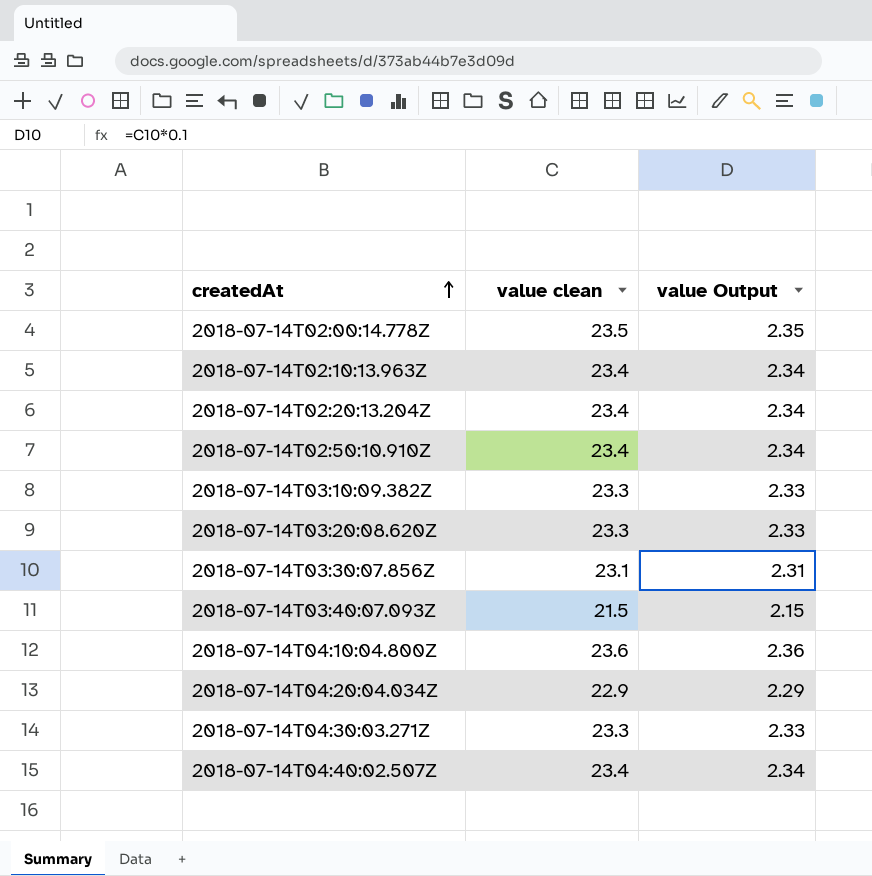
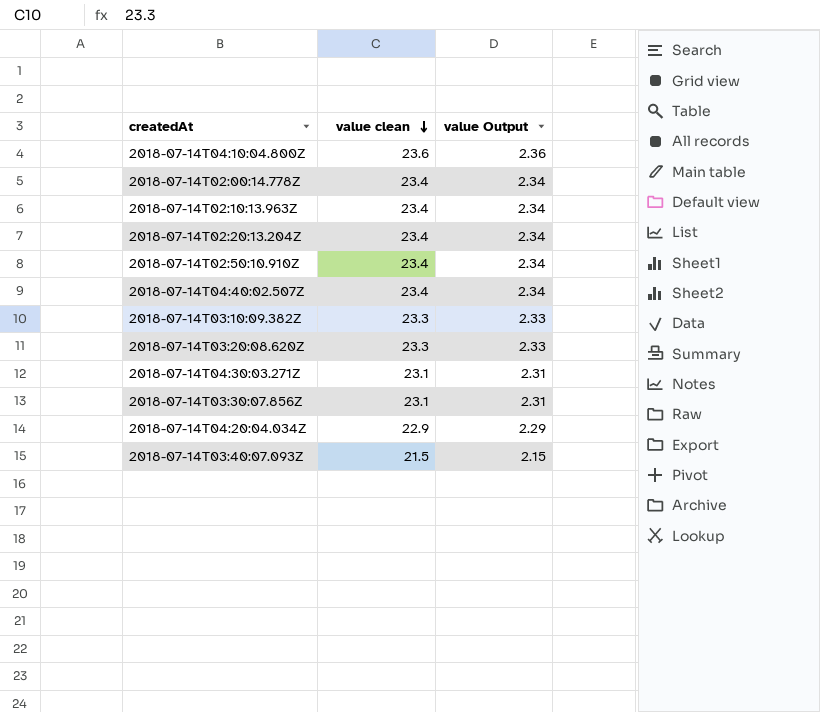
row order: createdAt ascending -> value clean descending
2018-07-14T02:00:14.778Z | value clean: 23.5 -> 23.4
2018-07-14T02:00:14.778Z | value Output: 2.35 -> 2.34
2018-07-14T04:30:03.271Z | value clean: 23.3 -> 23.1
2018-07-14T04:30:03.271Z | value Output: 2.33 -> 2.31

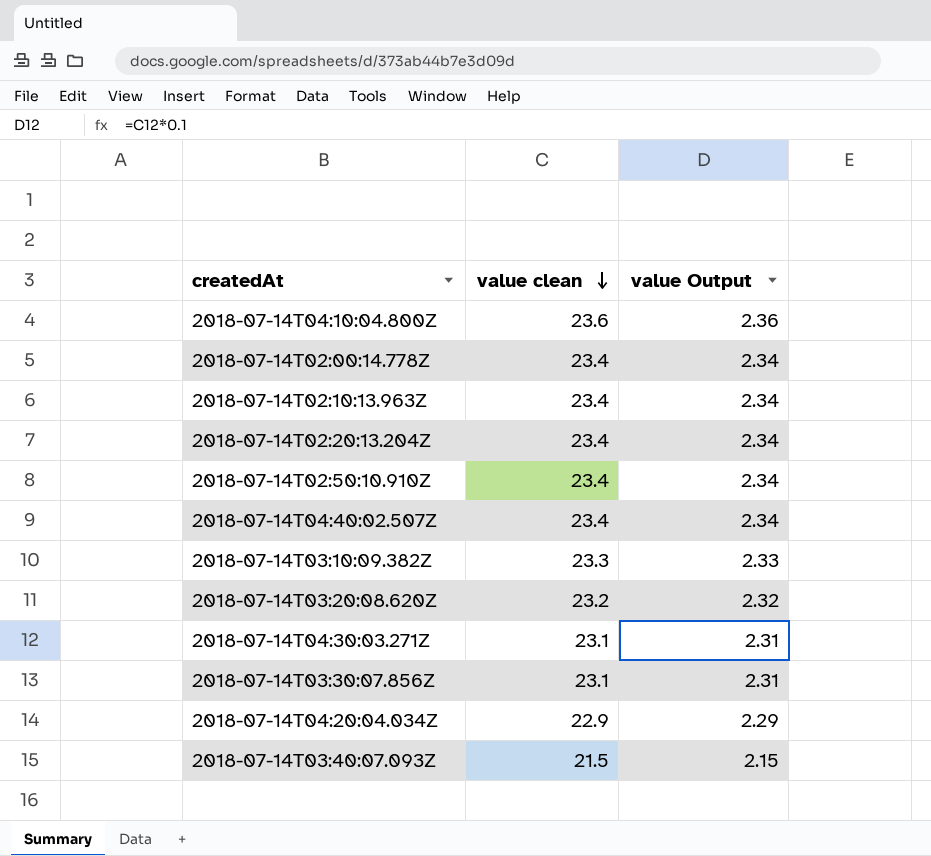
2018-07-14T03:20:08.620Z | value clean: 23.3 -> 23.2
2018-07-14T03:20:08.620Z | value Output: 2.33 -> 2.32

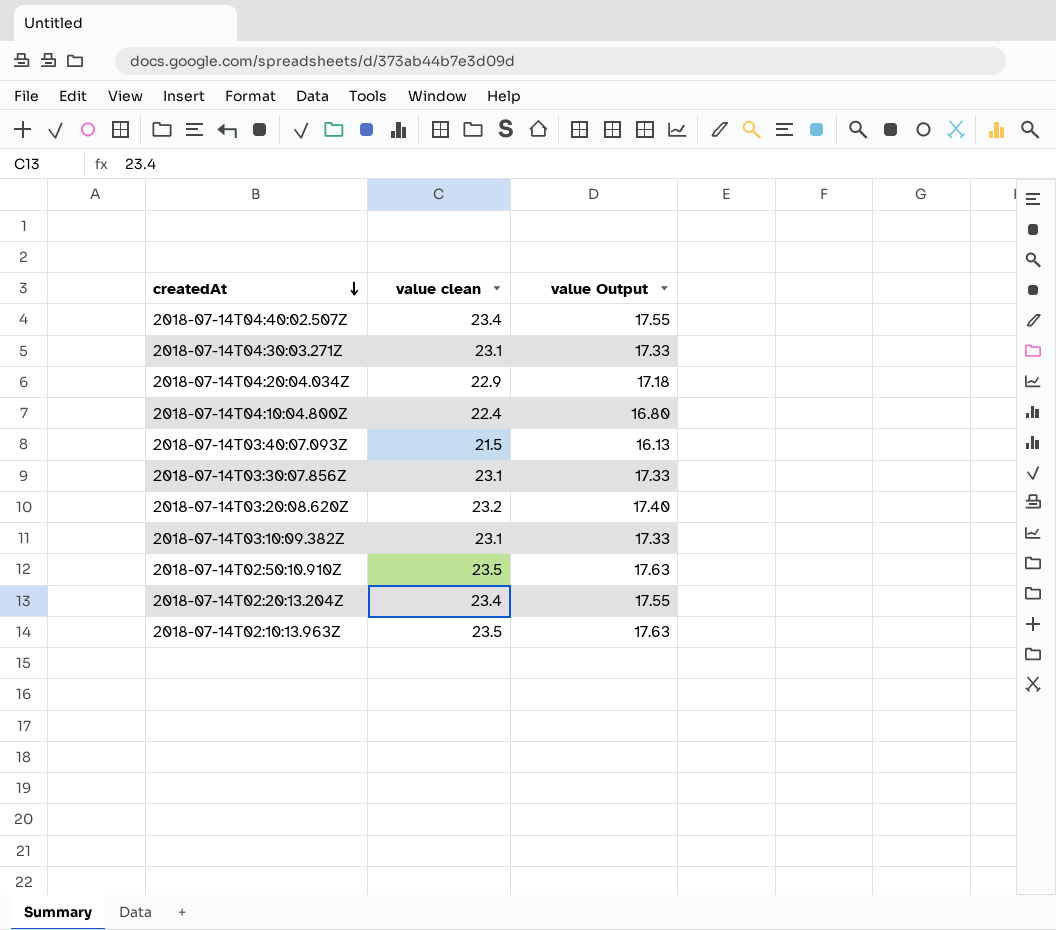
row order: value clean descending -> createdAt descending
column value Output | formula: [value clean] * 0.1 -> [value clean] * 0.75
row 2018-07-14T02:00:14.778Z: 23.4 | 2.34 -> none
2018-07-14T04:10:04.800Z | value clean: 23.6 -> 22.4
2018-07-14T03:10:09.382Z | value clean: 23.3 -> 23.1
2018-07-14T02:50:10.910Z | value clean: 23.4 -> 23.5
2018-07-14T02:10:13.963Z | value clean: 23.4 -> 23.5

